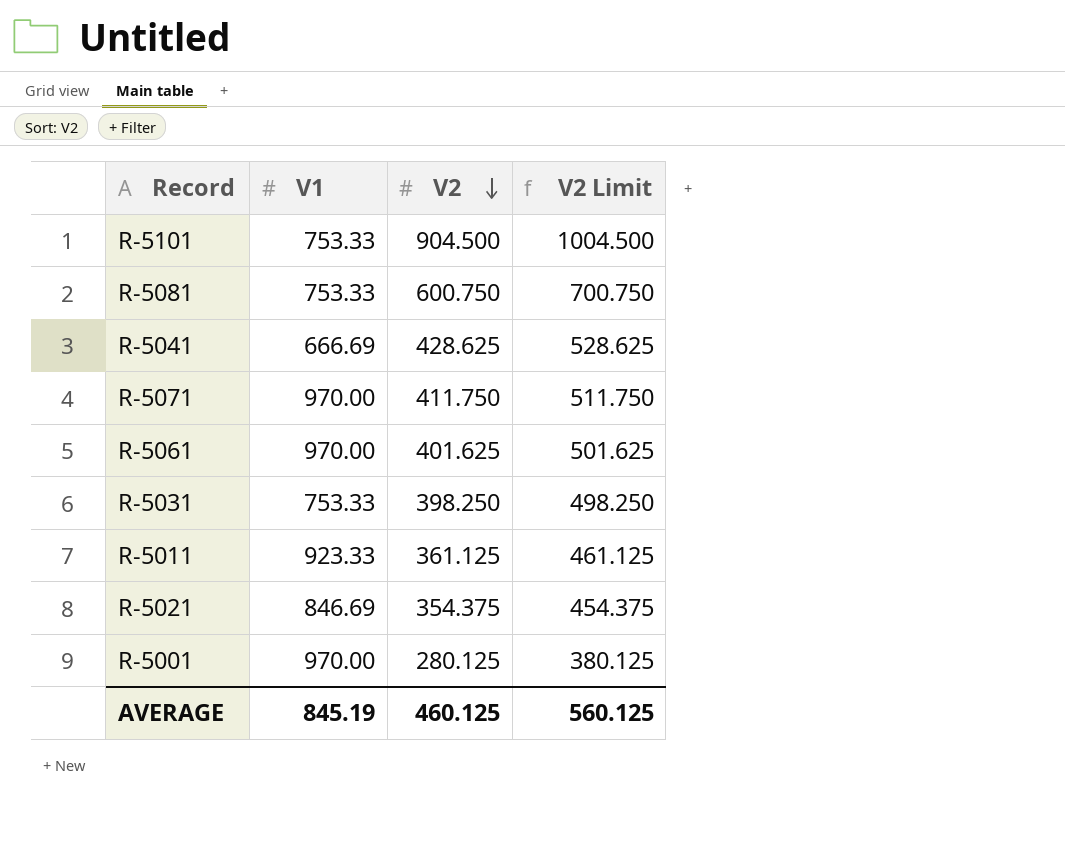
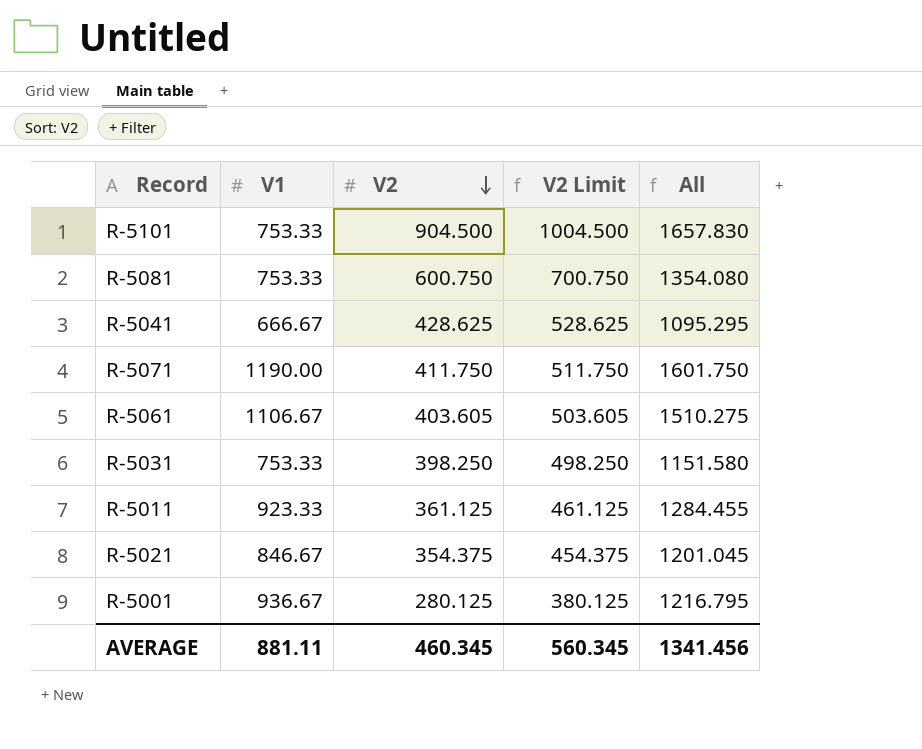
column All | formula: none -> [V1] + [V2]
R-5041 | V1: 666.69 -> 666.67
R-5071 | V1: 970.00 -> 1190.00
R-5061 | V1: 970.00 -> 1106.67
R-5061 | V2: 401.625 -> 403.605
R-5061 | V2 Limit: 501.625 -> 503.605
R-5021 | V1: 846.69 -> 846.67
R-5001 | V1: 970.00 -> 936.67
AVERAGE | V1: 845.19 -> 881.11
AVERAGE | V2: 460.125 -> 460.345
AVERAGE | V2 Limit: 560.125 -> 560.345

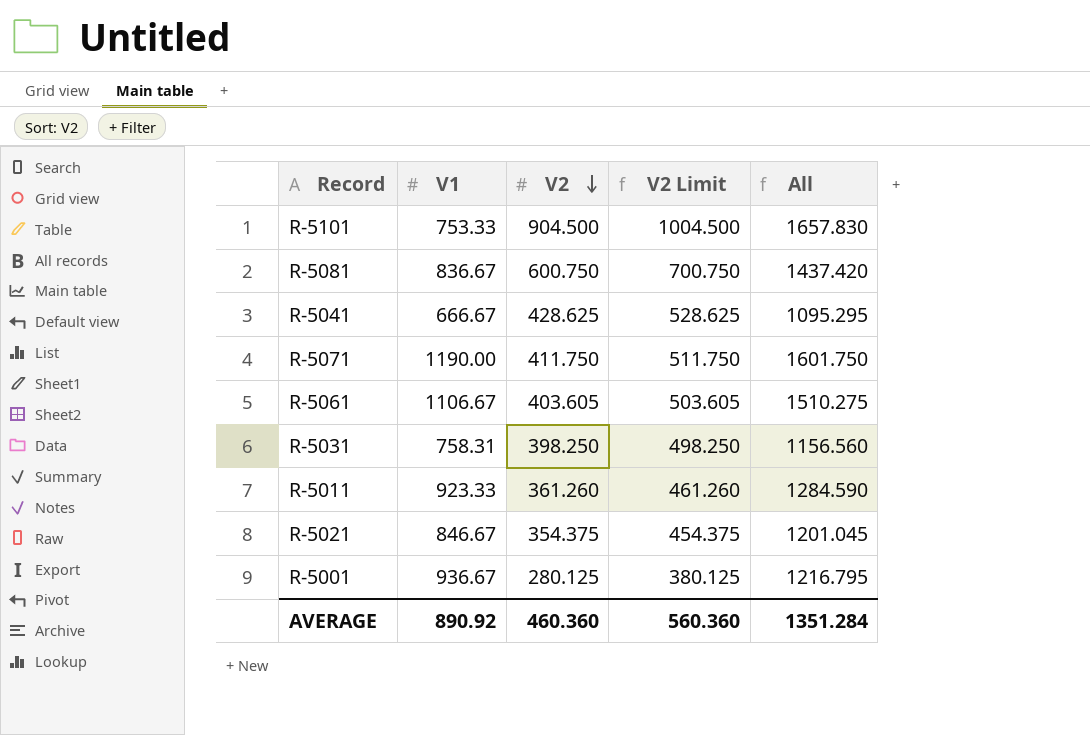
R-5081 | V1: 753.33 -> 836.67
R-5081 | All: 1354.080 -> 1437.420
R-5031 | V1: 753.33 -> 758.31
R-5031 | All: 1151.580 -> 1156.560
R-5011 | V2: 361.125 -> 361.260
R-5011 | V2 Limit: 461.125 -> 461.260
R-5011 | All: 1284.455 -> 1284.590
AVERAGE | V1: 881.11 -> 890.92
AVERAGE | V2: 460.345 -> 460.360
AVERAGE | V2 Limit: 560.345 -> 560.360
AVERAGE | All: 1341.456 -> 1351.284

